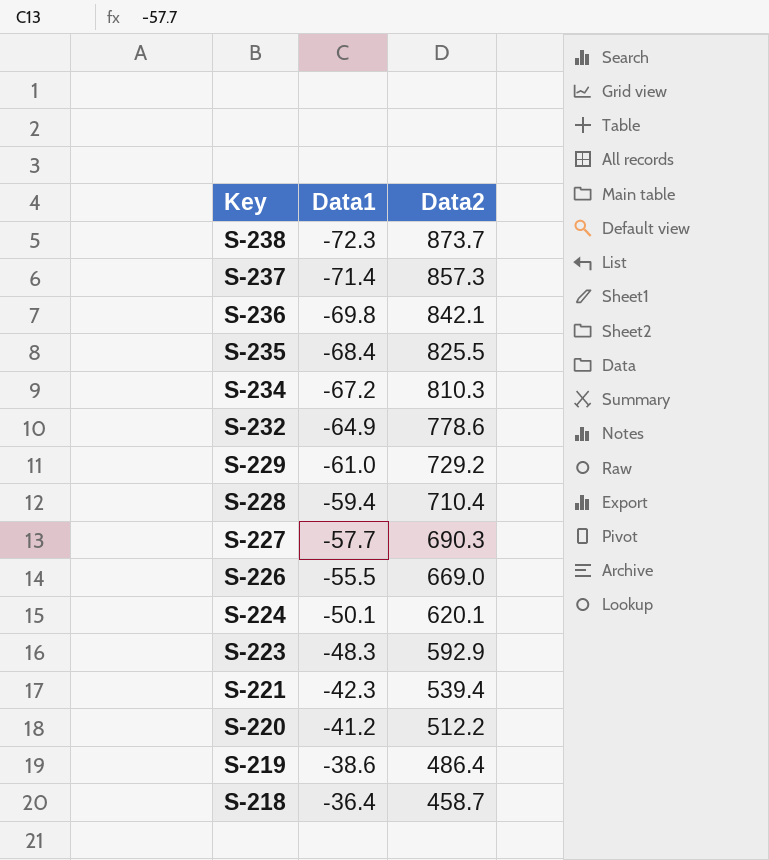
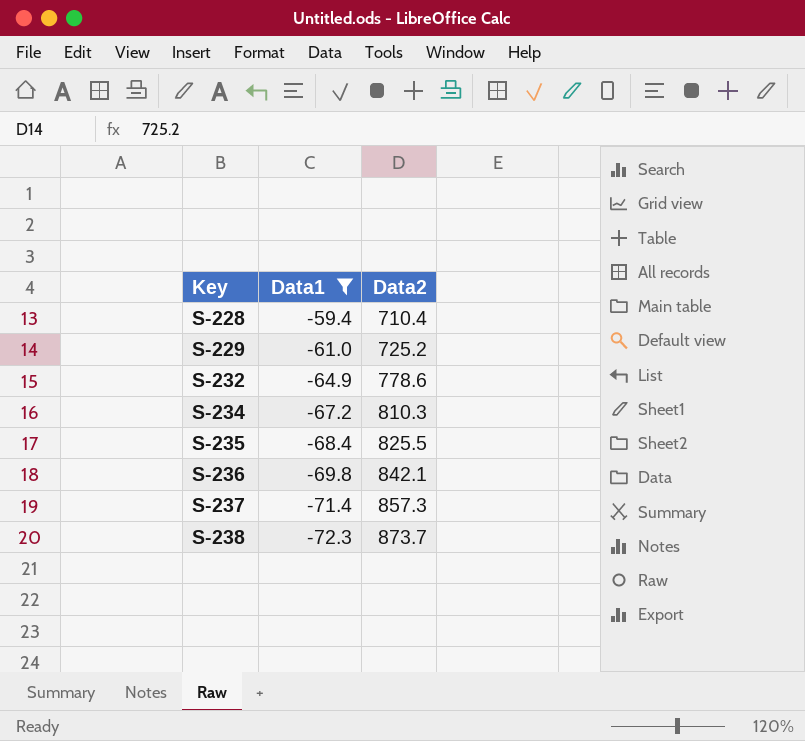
filter: none -> Data1 <= -59.4
row order: Key descending -> Key ascending
S-229 | Data2: 729.2 -> 725.2

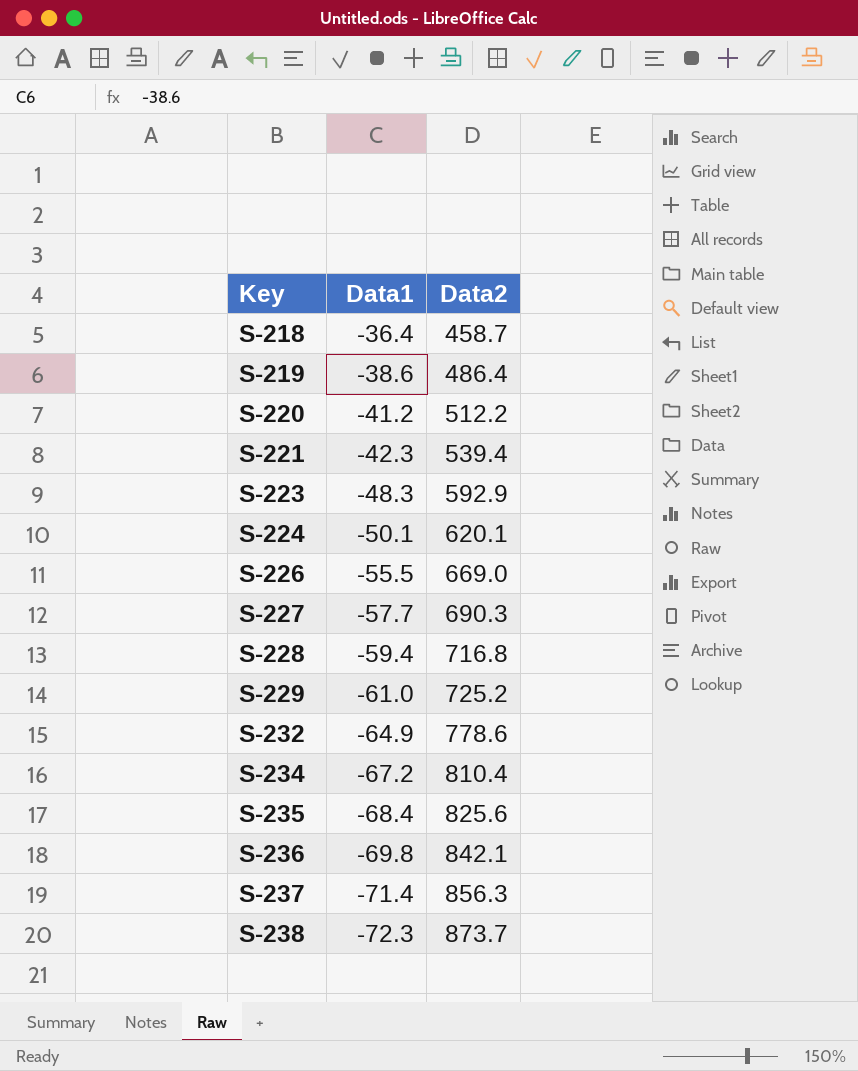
filter: Data1 <= -59.4 -> none
S-228 | Data2: 710.4 -> 716.8
S-234 | Data2: 810.3 -> 810.4
S-235 | Data2: 825.5 -> 825.6
S-237 | Data2: 857.3 -> 856.3

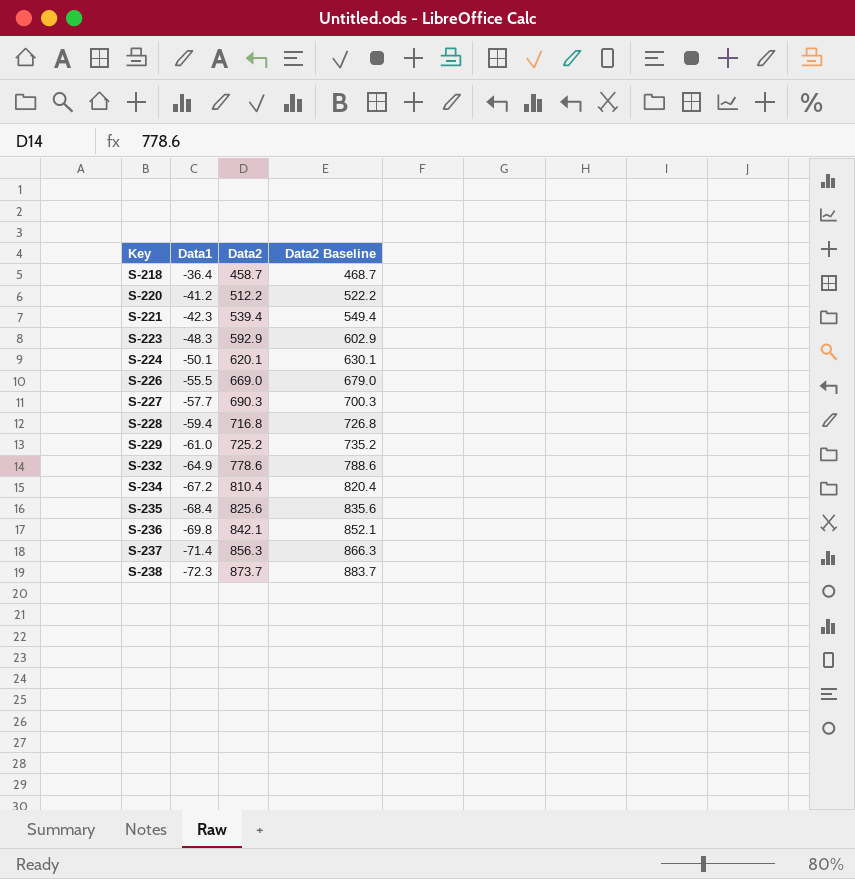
column Data2 Baseline | formula: none -> [Data2] + 10
row S-219: -38.6 | 486.4 -> none

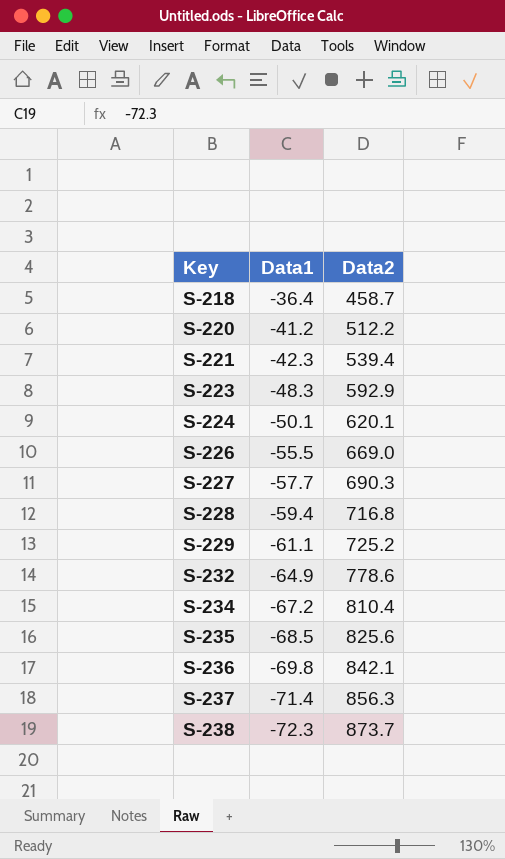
column Data2 Baseline | formula: [Data2] + 10 -> none
S-229 | Data1: -61.0 -> -61.1
S-235 | Data1: -68.4 -> -68.5

